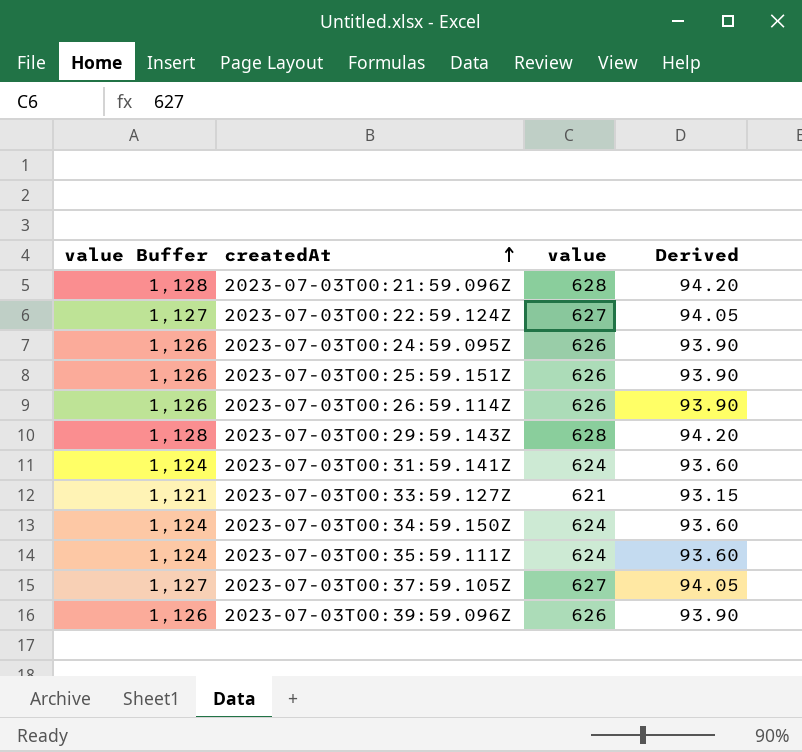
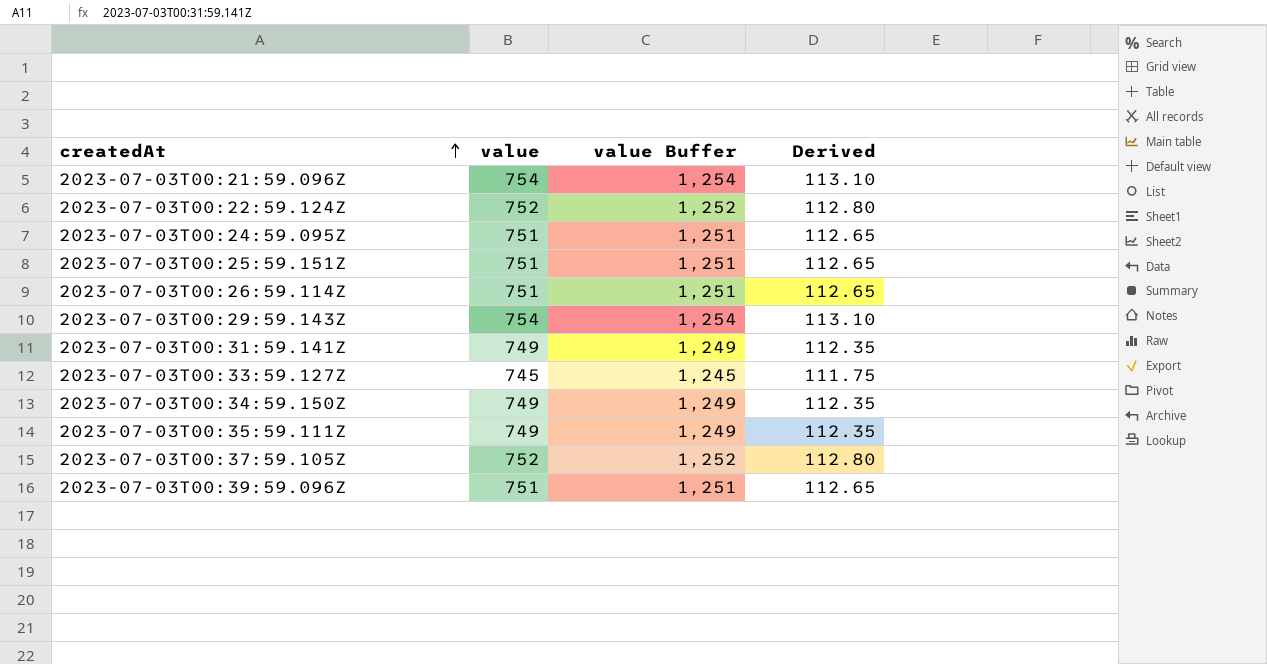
column value Buffer | position: 1 -> 3
2023-07-03T00:21:59.096Z | value: 628 -> 754
2023-07-03T00:21:59.096Z | value Buffer: 1,128 -> 1,254
2023-07-03T00:21:59.096Z | Derived: 94.20 -> 113.10
2023-07-03T00:22:59.124Z | value: 627 -> 752
2023-07-03T00:22:59.124Z | value Buffer: 1,127 -> 1,252
2023-07-03T00:22:59.124Z | Derived: 94.05 -> 112.80
2023-07-03T00:24:59.095Z | value: 626 -> 751
2023-07-03T00:24:59.095Z | value Buffer: 1,126 -> 1,251
2023-07-03T00:24:59.095Z | Derived: 93.90 -> 112.65
2023-07-03T00:25:59.151Z | value: 626 -> 751
2023-07-03T00:25:59.151Z | value Buffer: 1,126 -> 1,251
2023-07-03T00:25:59.151Z | Derived: 93.90 -> 112.65
2023-07-03T00:26:59.114Z | value: 626 -> 751
2023-07-03T00:26:59.114Z | value Buffer: 1,126 -> 1,251
2023-07-03T00:26:59.114Z | Derived: 93.90 -> 112.65
2023-07-03T00:29:59.143Z | value: 628 -> 754
2023-07-03T00:29:59.143Z | value Buffer: 1,128 -> 1,254
2023-07-03T00:29:59.143Z | Derived: 94.20 -> 113.10
2023-07-03T00:31:59.141Z | value: 624 -> 749
2023-07-03T00:31:59.141Z | value Buffer: 1,124 -> 1,249
2023-07-03T00:31:59.141Z | Derived: 93.60 -> 112.35
2023-07-03T00:33:59.127Z | value: 621 -> 745
2023-07-03T00:33:59.127Z | value Buffer: 1,121 -> 1,245
2023-07-03T00:33:59.127Z | Derived: 93.15 -> 111.75
2023-07-03T00:34:59.150Z | value: 624 -> 749
2023-07-03T00:34:59.150Z | value Buffer: 1,124 -> 1,249
2023-07-03T00:34:59.150Z | Derived: 93.60 -> 112.35
2023-07-03T00:35:59.111Z | value: 624 -> 749
2023-07-03T00:35:59.111Z | value Buffer: 1,124 -> 1,249
2023-07-03T00:35:59.111Z | Derived: 93.60 -> 112.35
2023-07-03T00:37:59.105Z | value: 627 -> 752
2023-07-03T00:37:59.105Z | value Buffer: 1,127 -> 1,252
2023-07-03T00:37:59.105Z | Derived: 94.05 -> 112.80
2023-07-03T00:39:59.096Z | value: 626 -> 751
2023-07-03T00:39:59.096Z | value Buffer: 1,126 -> 1,251
2023-07-03T00:39:59.096Z | Derived: 93.90 -> 112.65

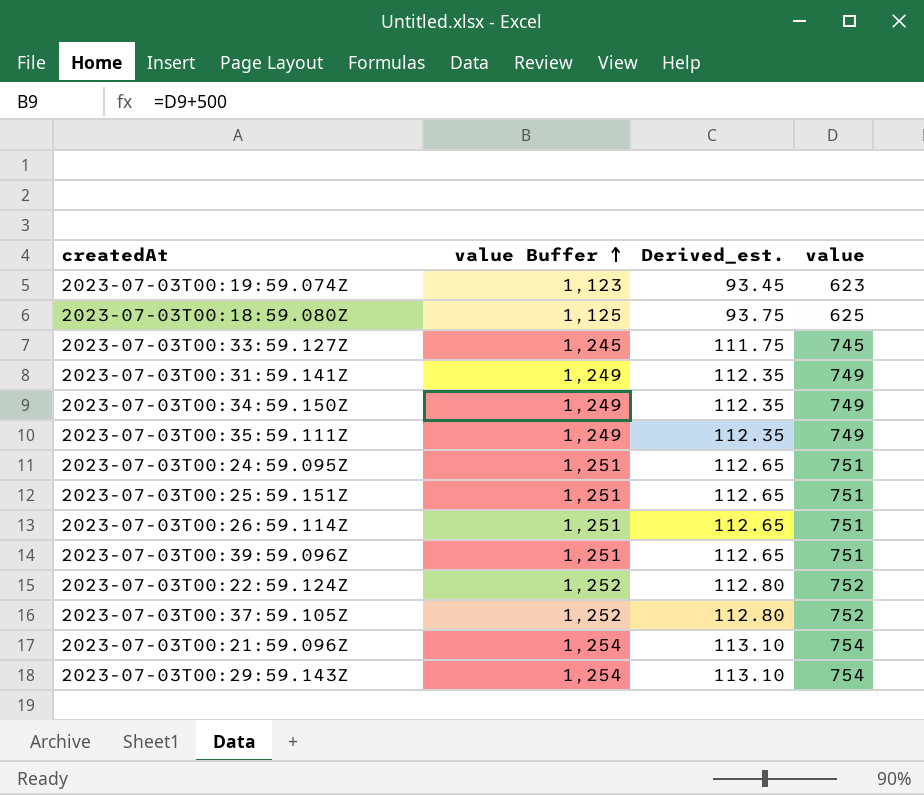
row order: createdAt ascending -> value Buffer ascending
column name: Derived -> Derived_est.
column value | position: 2 -> 4
row 2023-07-03T00:19:59.074Z: none -> 1,123 | 93.45 | 623
row 2023-07-03T00:18:59.080Z: none -> 1,125 | 93.75 | 625

